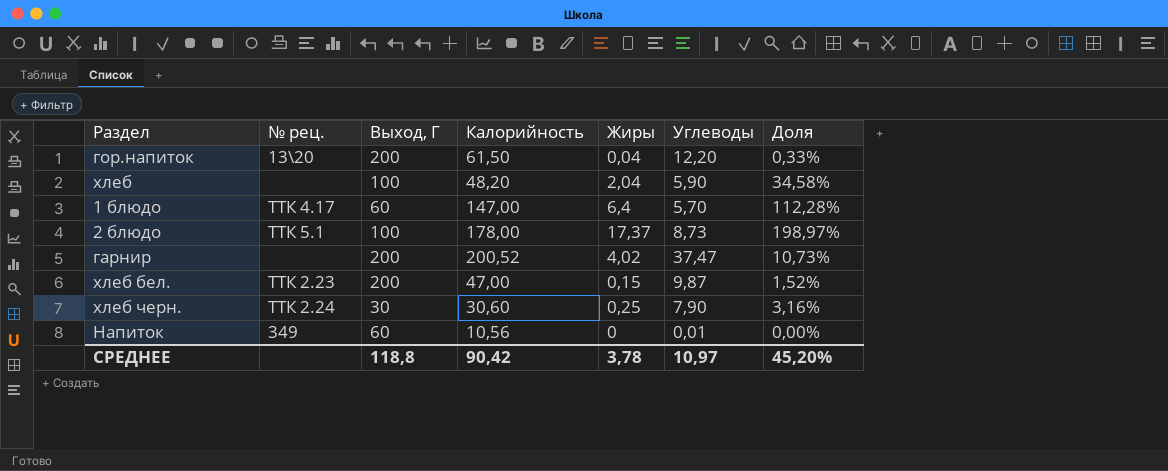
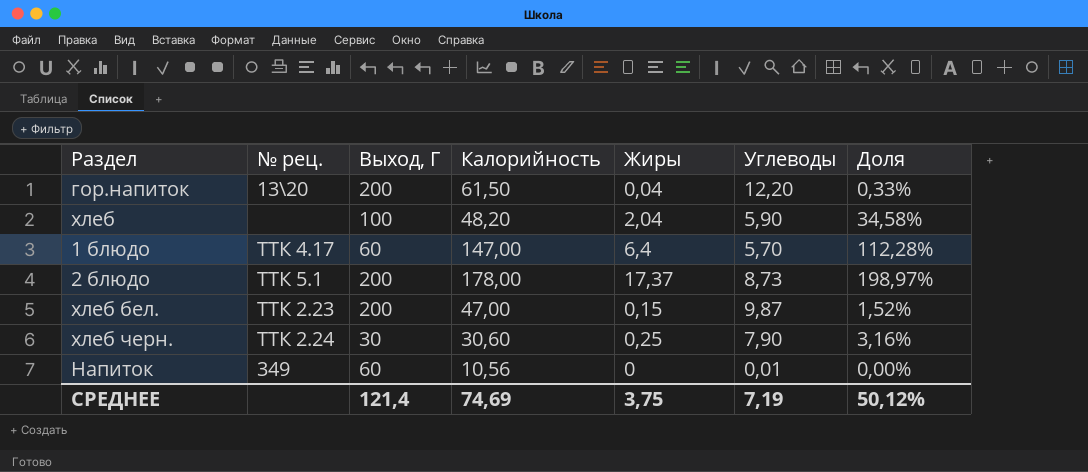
row гарнир: none | 200 | 200,52 | 4,02 | 37,47 | 10,73% -> none
2 блюдо | Выход, Г: 100 -> 200
СРЕДНЕЕ | Выход, Г: 118,8 -> 121,4
СРЕДНЕЕ | Калорийность: 90,42 -> 74,69
СРЕДНЕЕ | Жиры: 3,78 -> 3,75
СРЕДНЕЕ | Углеводы: 10,97 -> 7,19
СРЕДНЕЕ | Доля: 45,20% -> 50,12%

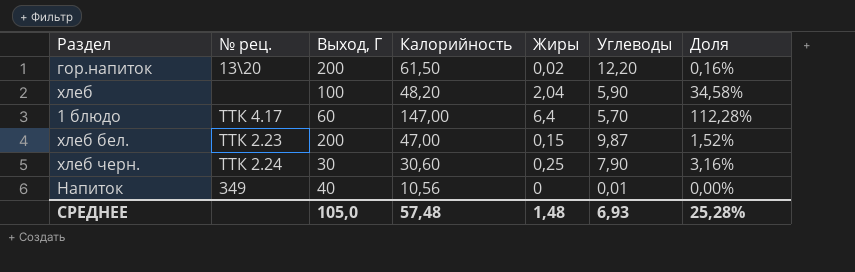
row 2 блюдо: ТТК 5.1 | 200 | 178,00 | 17,37 | 8,73 | 198,97% -> none
гор.напиток | Жиры: 0,04 -> 0,02
гор.напиток | Доля: 0,33% -> 0,16%
Напиток | Выход, Г: 60 -> 40
СРЕДНЕЕ | Выход, Г: 121,4 -> 105,0
СРЕДНЕЕ | Калорийность: 74,69 -> 57,48
СРЕДНЕЕ | Жиры: 3,75 -> 1,48
СРЕДНЕЕ | Углеводы: 7,19 -> 6,93
СРЕДНЕЕ | Доля: 50,12% -> 25,28%

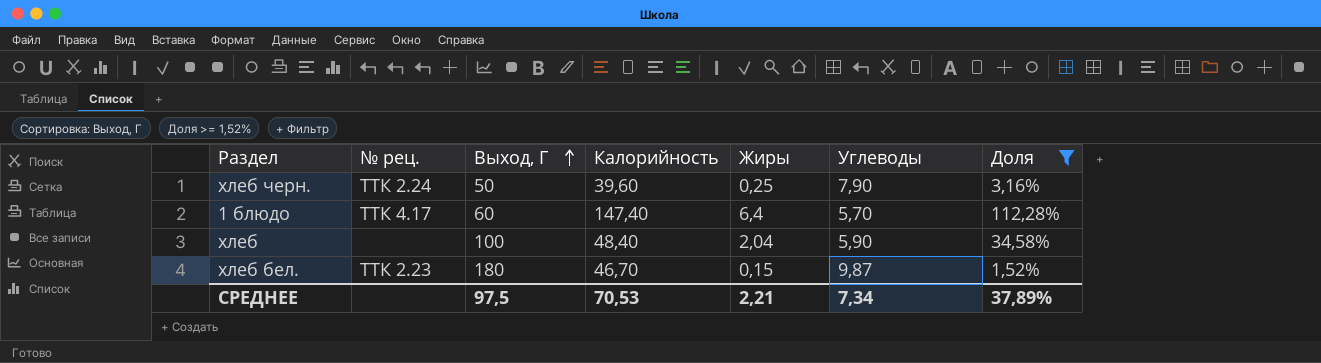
filter: none -> Доля >= 1,52%
row order: none -> Выход, Г ascending
хлеб черн. | Выход, Г: 30 -> 50
хлеб черн. | Калорийность: 30,60 -> 39,60
1 блюдо | Калорийность: 147,00 -> 147,40
хлеб | Калорийность: 48,20 -> 48,40
хлеб бел. | Выход, Г: 200 -> 180
хлеб бел. | Калорийность: 47,00 -> 46,70
СРЕДНЕЕ | Выход, Г: 105,0 -> 97,5
СРЕДНЕЕ | Калорийность: 57,48 -> 70,53
СРЕДНЕЕ | Жиры: 1,48 -> 2,21
СРЕДНЕЕ | Углеводы: 6,93 -> 7,34
СРЕДНЕЕ | Доля: 25,28% -> 37,89%

